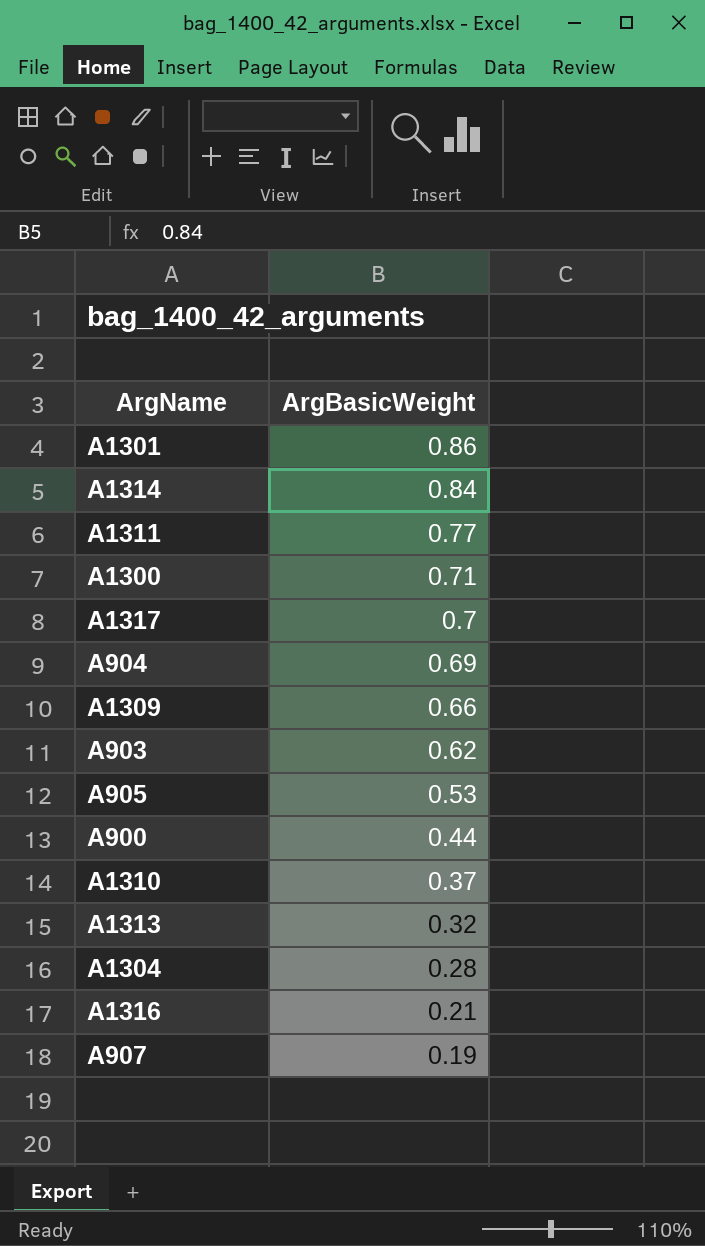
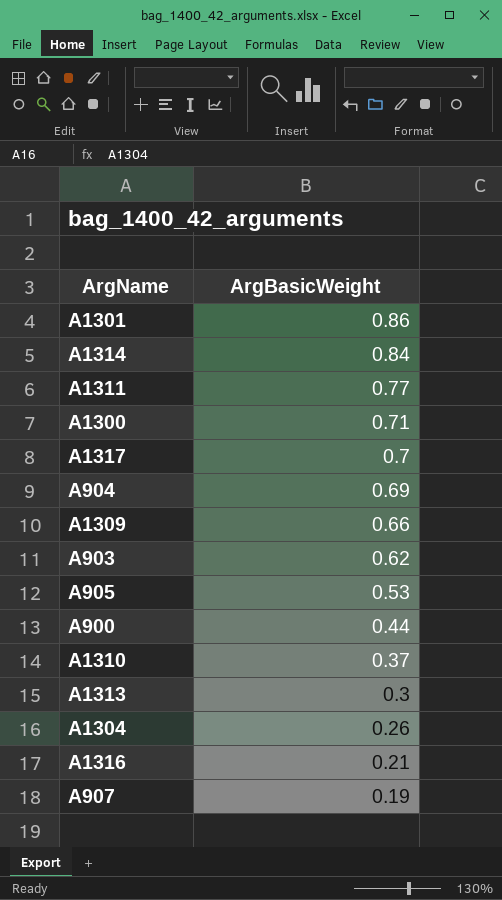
A1313 | ArgBasicWeight: 0.32 -> 0.3
A1304 | ArgBasicWeight: 0.28 -> 0.26

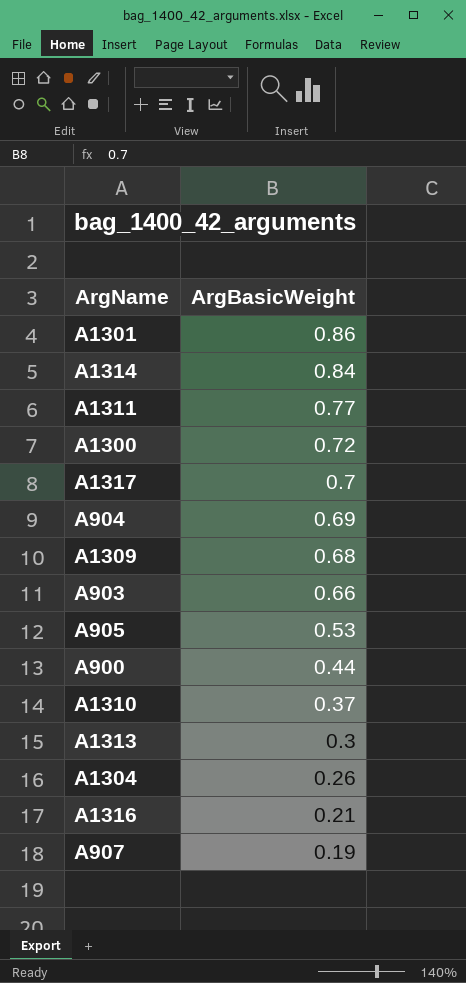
A1300 | ArgBasicWeight: 0.71 -> 0.72
A1309 | ArgBasicWeight: 0.66 -> 0.68
A903 | ArgBasicWeight: 0.62 -> 0.66

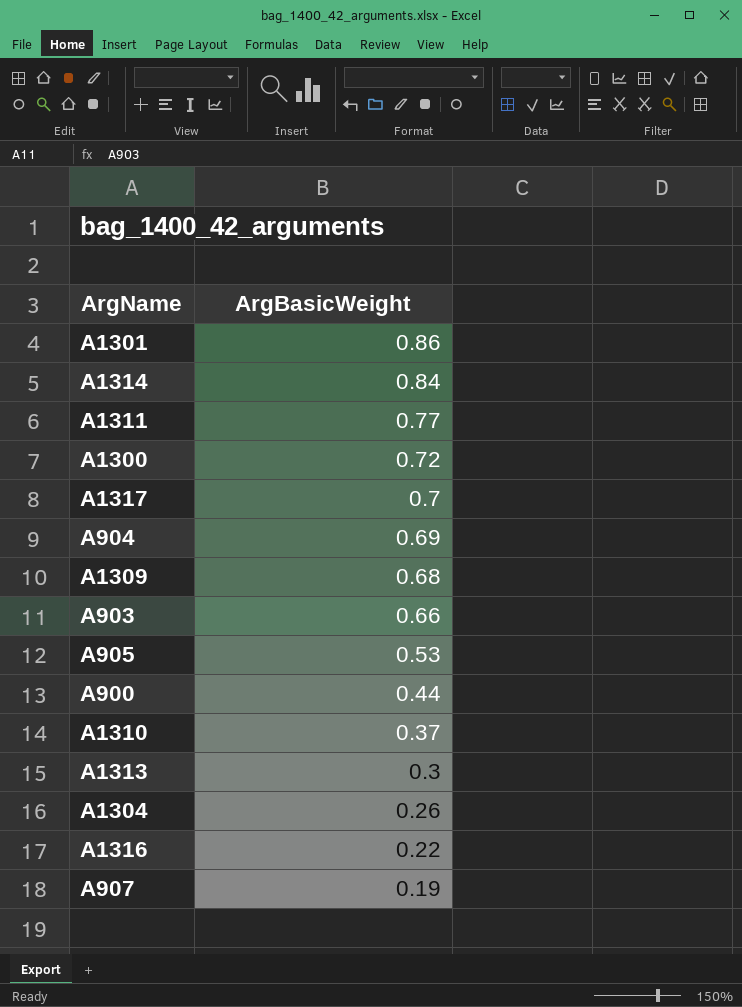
A1316 | ArgBasicWeight: 0.21 -> 0.22

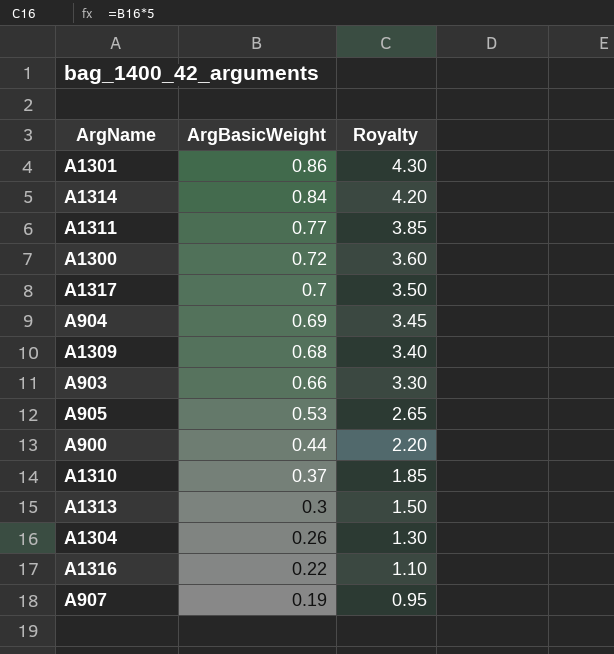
column Royalty | formula: none -> [ArgBasicWeight] * 5

